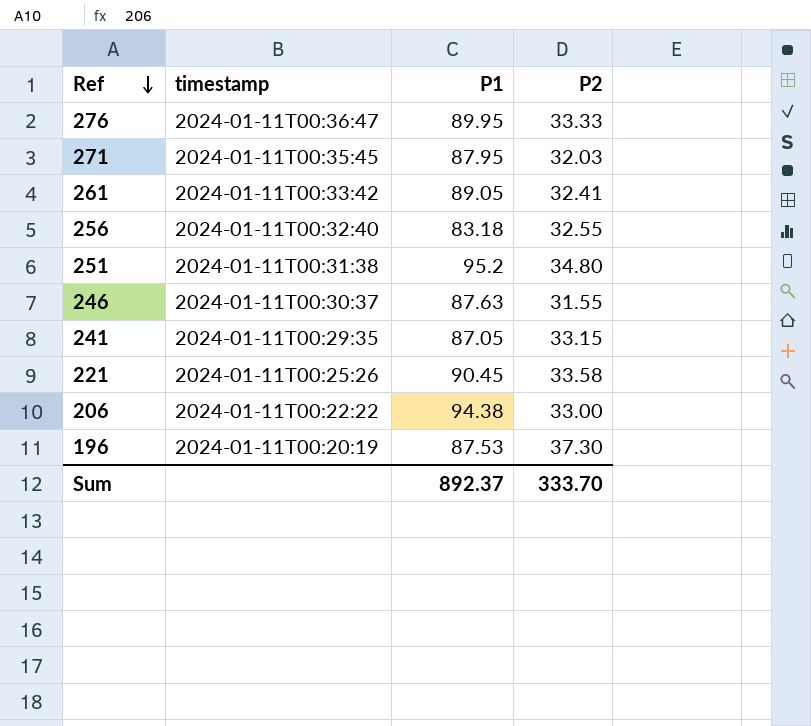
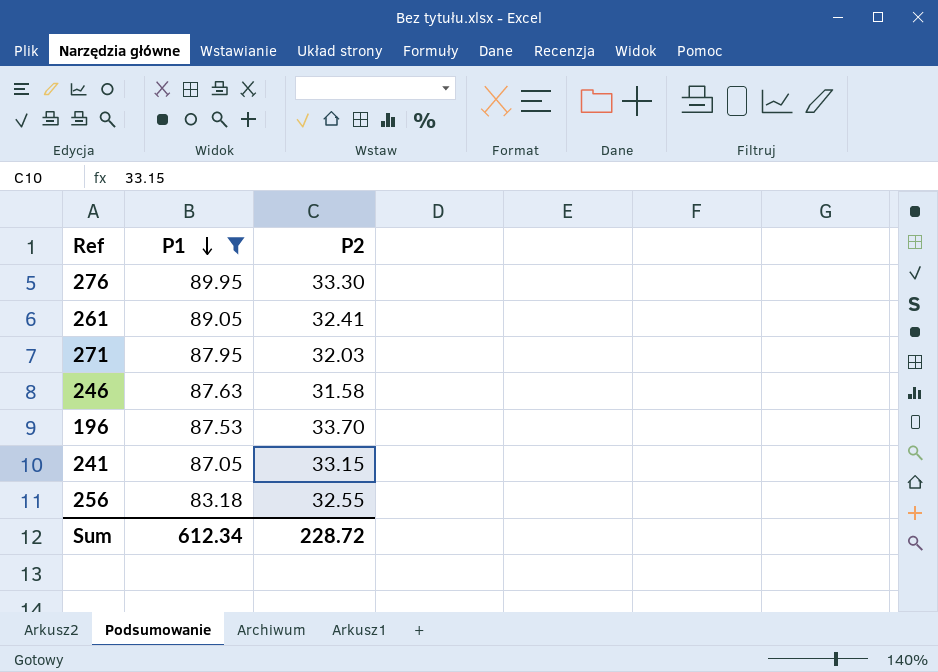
filter: none -> P1 <= 89.95
row order: Ref descending -> P1 descending
column timestamp | position: 2 -> none
276 | P2: 33.33 -> 33.30
246 | P2: 31.55 -> 31.58
196 | P2: 37.30 -> 33.70
Sum | P1: 892.37 -> 612.34
Sum | P2: 333.70 -> 228.72

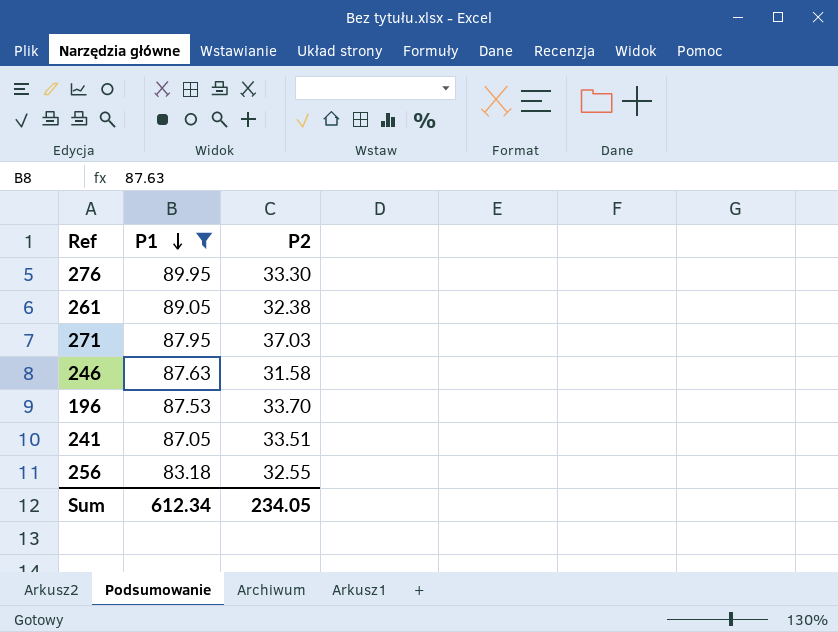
261 | P2: 32.41 -> 32.38
271 | P2: 32.03 -> 37.03
241 | P2: 33.15 -> 33.51
Sum | P2: 228.72 -> 234.05

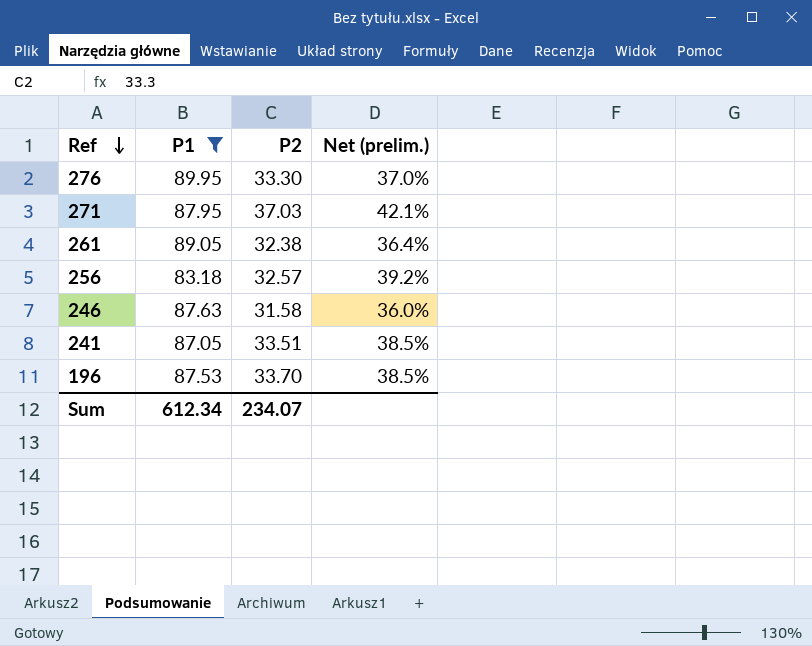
row order: P1 descending -> Ref descending
column Net (prelim.) | formula: none -> [P2] / [P1]
256 | P2: 32.55 -> 32.57
Sum | P2: 234.05 -> 234.07

